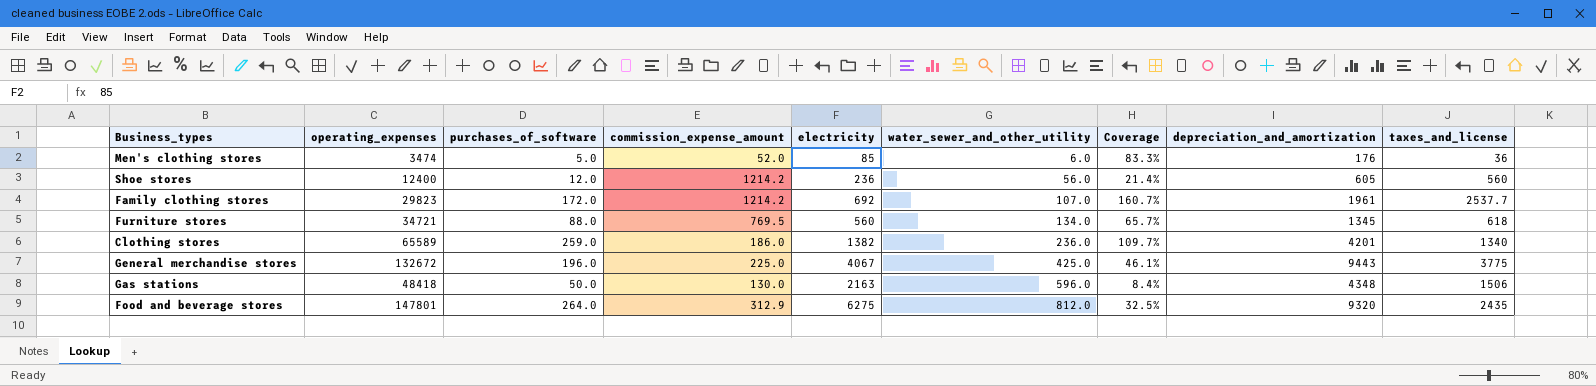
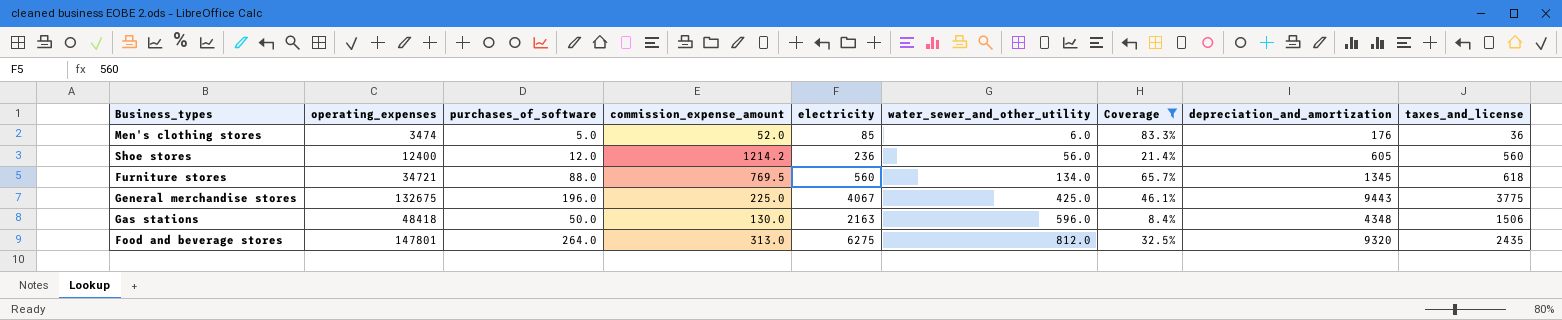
filter: none -> Coverage <= 83.3%
General merchandise stores | operating_expenses: 132672 -> 132675
Food and beverage stores | commission_expense_amount: 312.9 -> 313.0

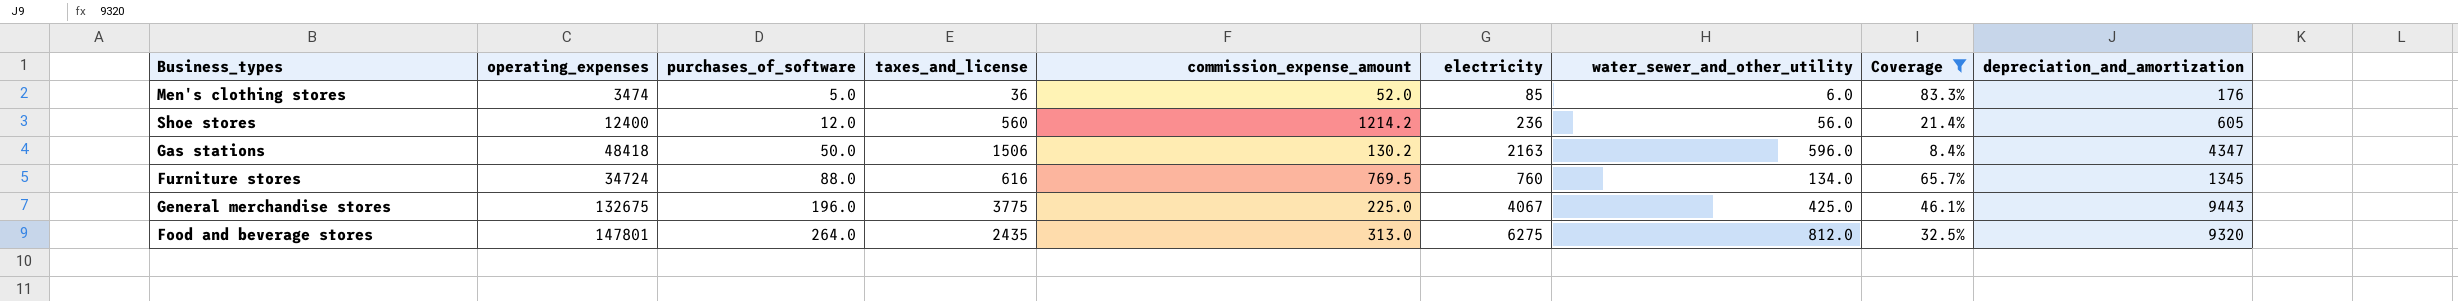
row order: water_sewer_and_other_utility ascending -> purchases_of_software ascending
column taxes_and_license | position: 9 -> 4
Gas stations | commission_expense_amount: 130.0 -> 130.2
Gas stations | depreciation_and_amortization: 4348 -> 4347
Furniture stores | operating_expenses: 34721 -> 34724
Furniture stores | taxes_and_license: 618 -> 616
Furniture stores | electricity: 560 -> 760

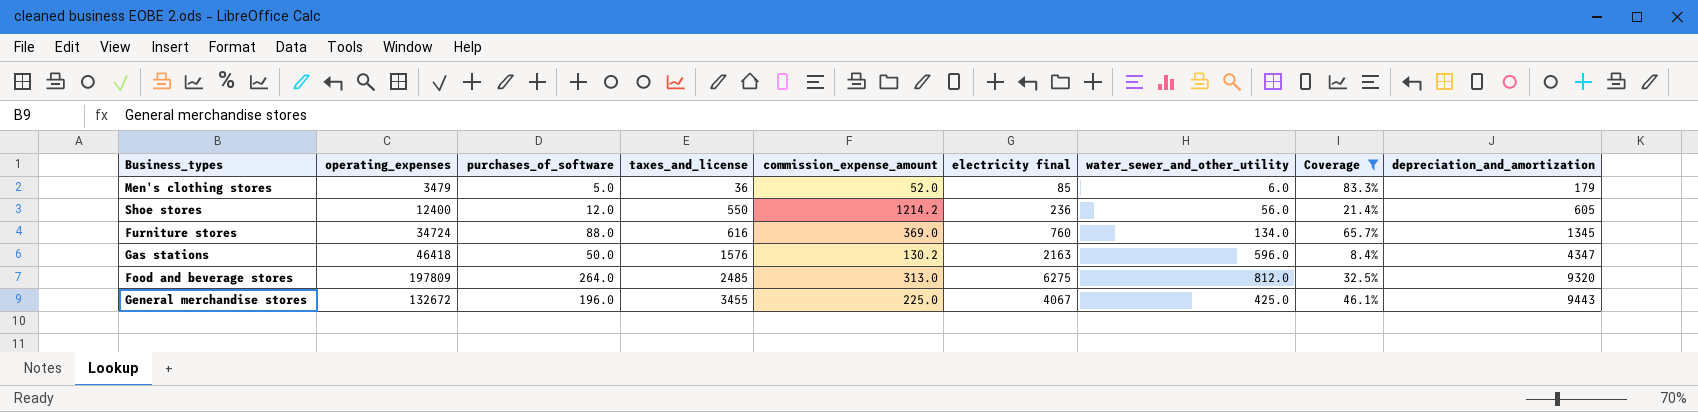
row order: purchases_of_software ascending -> taxes_and_license ascending
column name: electricity -> electricity final
Men's clothing stores | operating_expenses: 3474 -> 3479
Men's clothing stores | depreciation_and_amortization: 176 -> 179
Shoe stores | taxes_and_license: 560 -> 550
Furniture stores | commission_expense_amount: 769.5 -> 369.0
Gas stations | operating_expenses: 48418 -> 46418
Gas stations | taxes_and_license: 1506 -> 1576
Food and beverage stores | operating_expenses: 147801 -> 197809
Food and beverage stores | taxes_and_license: 2435 -> 2485
General merchandise stores | operating_expenses: 132675 -> 132672
General merchandise stores | taxes_and_license: 3775 -> 3455

